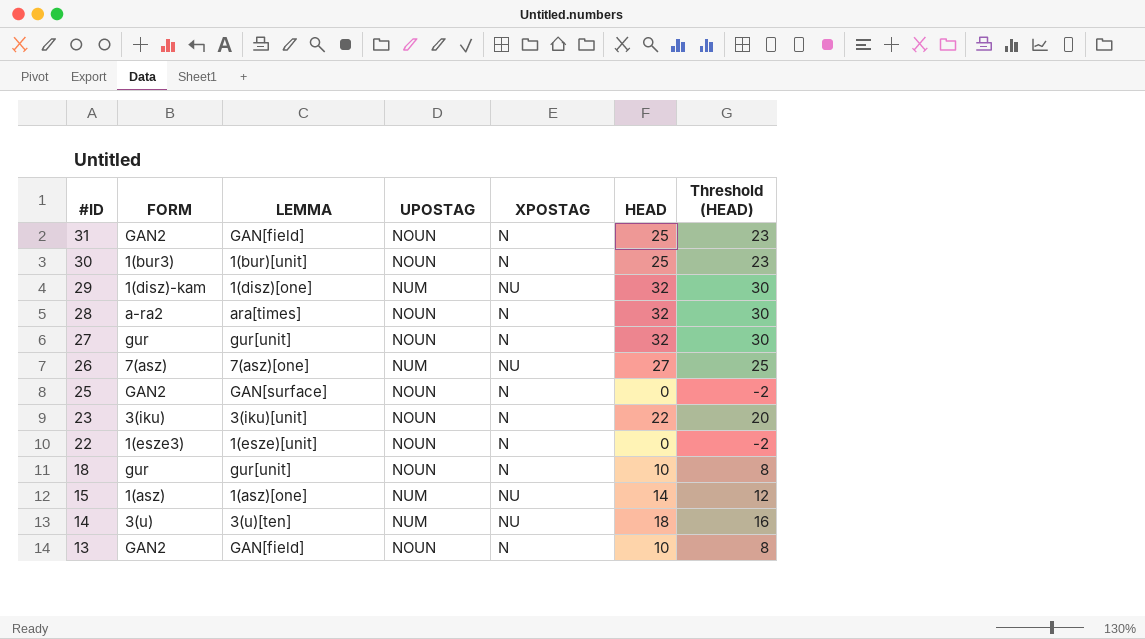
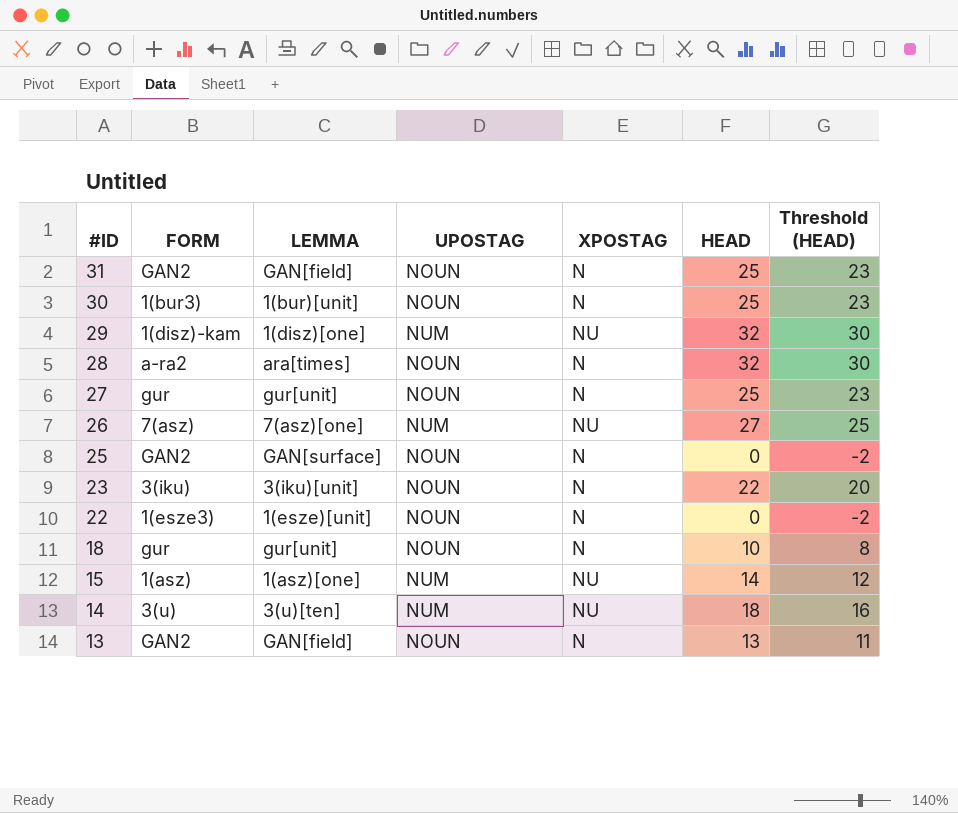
27 | HEAD: 32 -> 25
27 | Threshold (HEAD): 30 -> 23
13 | HEAD: 10 -> 13
13 | Threshold (HEAD): 8 -> 11

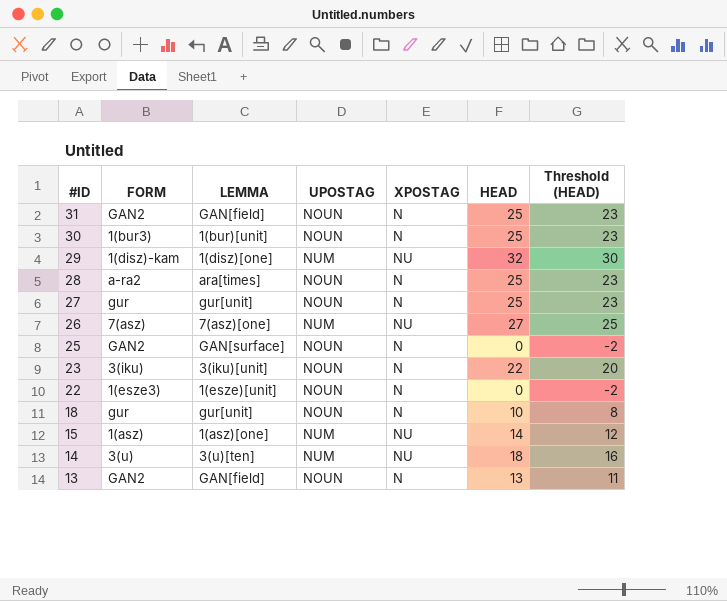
28 | HEAD: 32 -> 25
28 | Threshold (HEAD): 30 -> 23

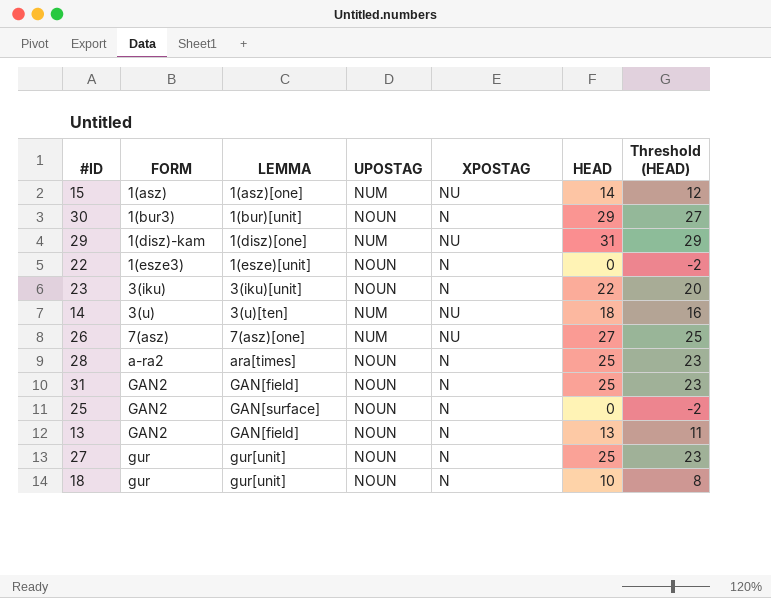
row order: #ID descending -> FORM ascending
30 | HEAD: 25 -> 29
30 | Threshold (HEAD): 23 -> 27
29 | HEAD: 32 -> 31
29 | Threshold (HEAD): 30 -> 29

